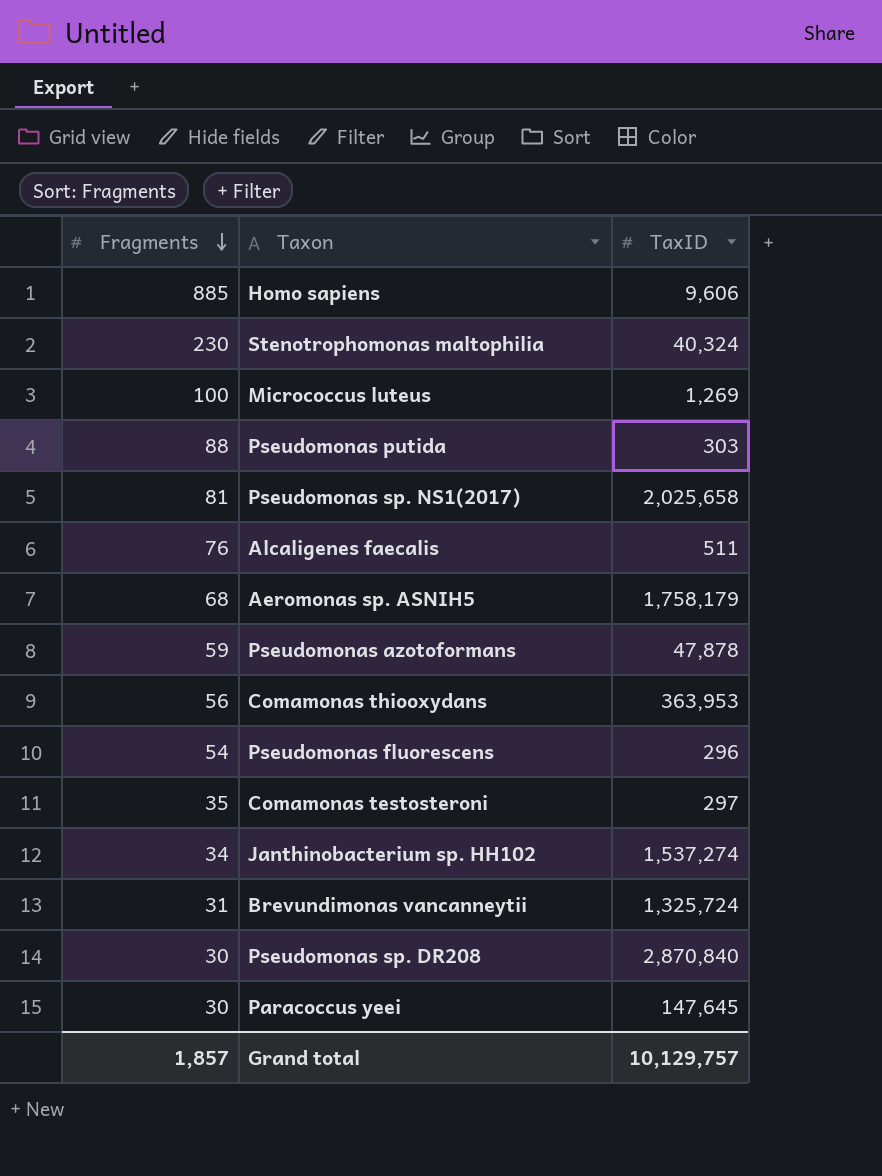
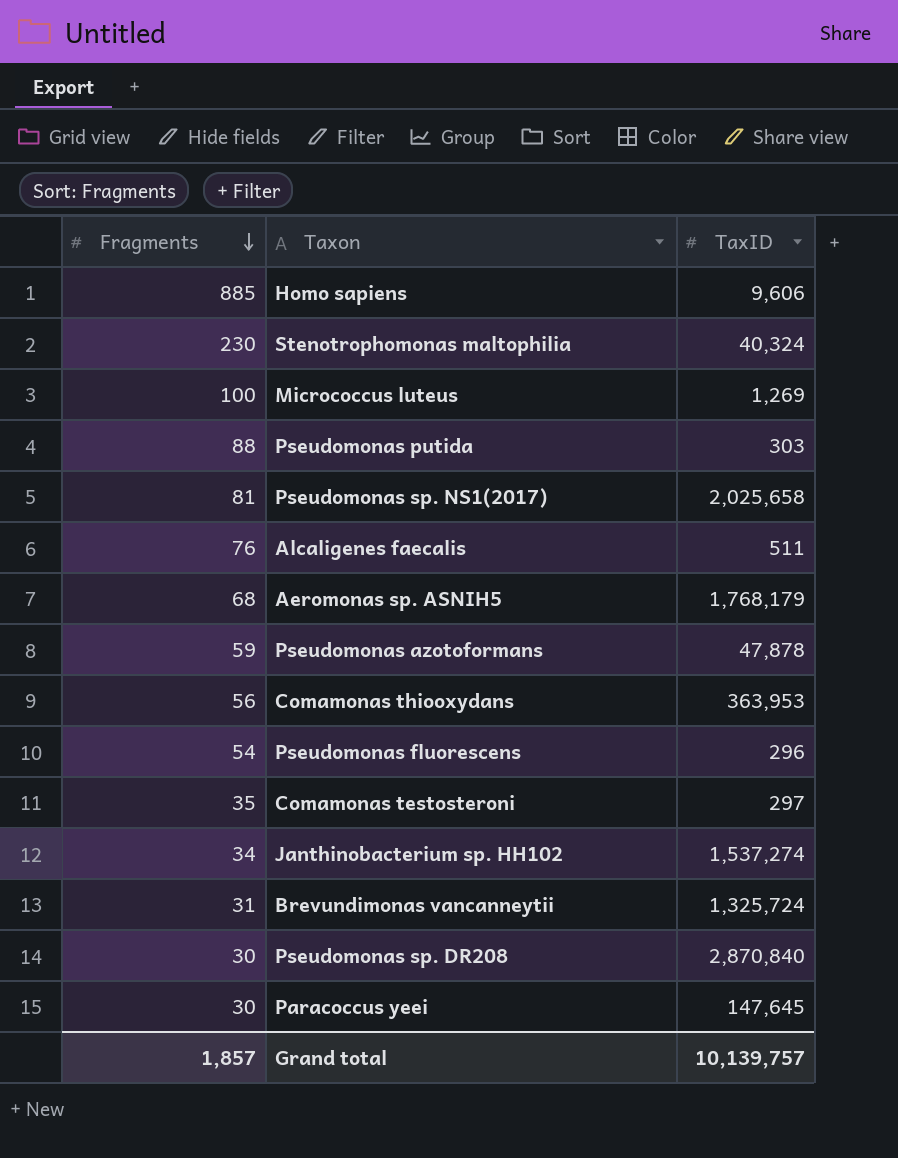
Aeromonas sp. ASNIH5 | TaxID: 1,758,179 -> 1,768,179
Grand total | TaxID: 10,129,757 -> 10,139,757

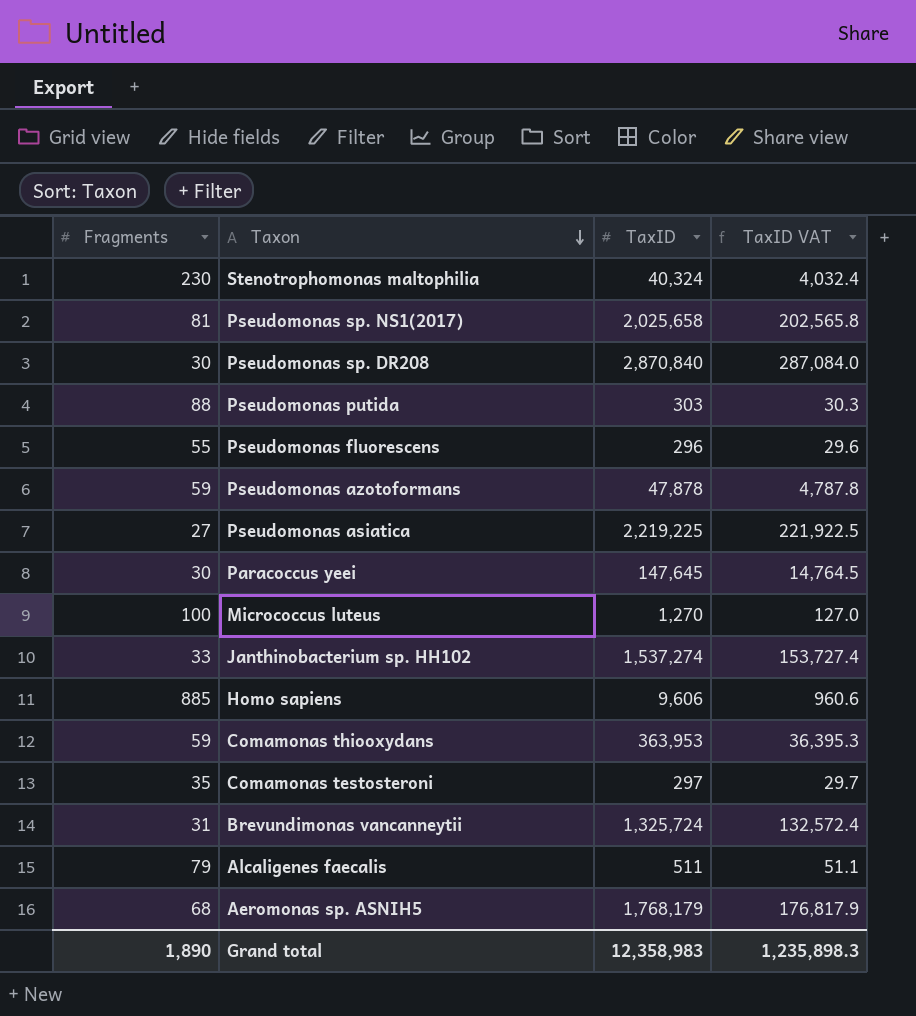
row order: Fragments descending -> Taxon descending
column TaxID VAT | formula: none -> [TaxID] * 0.1
Pseudomonas fluorescens | Fragments: 54 -> 55
row Pseudomonas asiatica: none -> 27 | 2,219,225 | 221,922.5
Micrococcus luteus | TaxID: 1,269 -> 1,270
Janthinobacterium sp. HH102 | Fragments: 34 -> 33
Comamonas thiooxydans | Fragments: 56 -> 59
Alcaligenes faecalis | Fragments: 76 -> 79
Grand total | Fragments: 1,857 -> 1,890
Grand total | TaxID: 10,139,757 -> 12,358,983

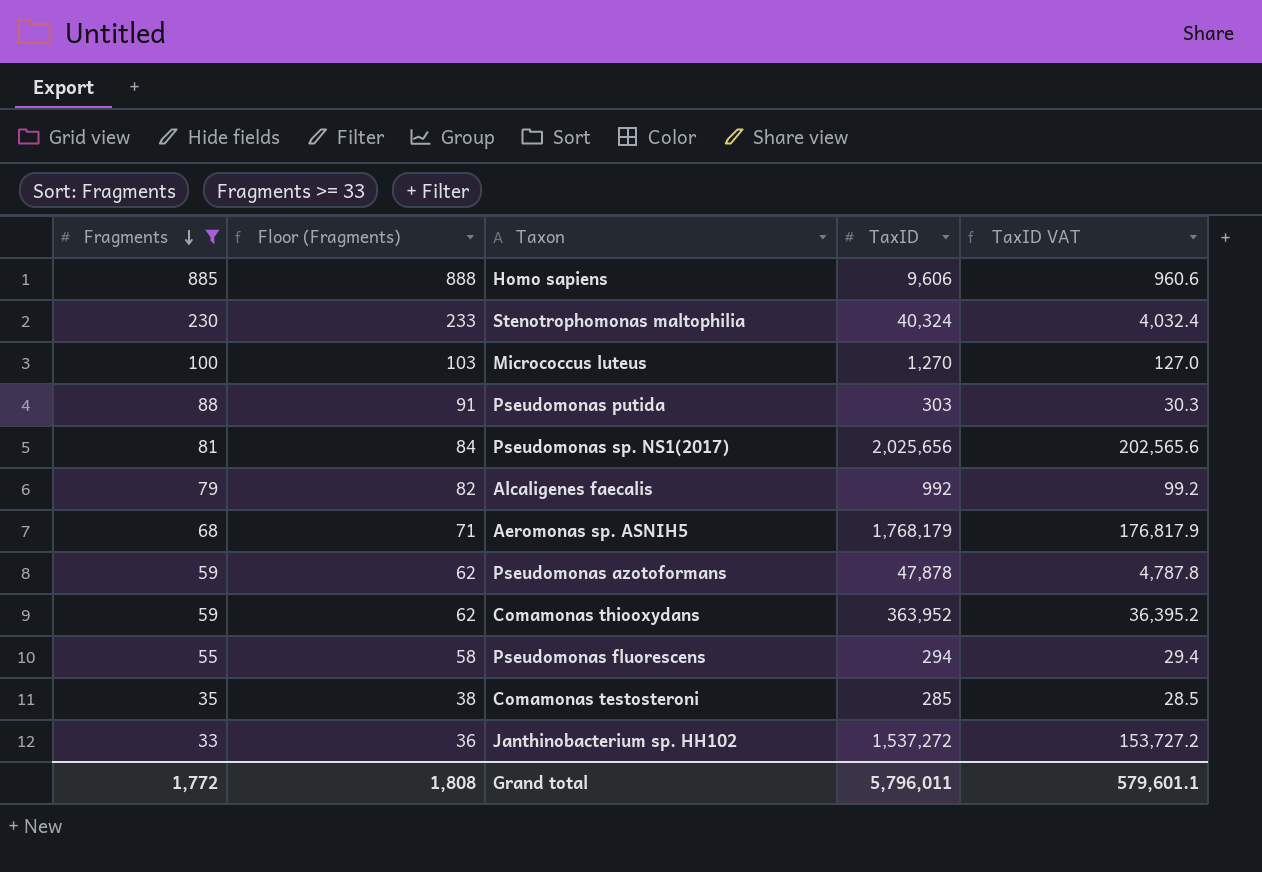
filter: none -> Fragments >= 33
row order: Taxon descending -> Fragments descending
column Floor (Fragments) | formula: none -> [Fragments] + 3
Pseudomonas sp. NS1(2017) | TaxID: 2,025,658 -> 2,025,656
Pseudomonas sp. NS1(2017) | TaxID VAT: 202,565.8 -> 202,565.6
Alcaligenes faecalis | TaxID: 511 -> 992
Alcaligenes faecalis | TaxID VAT: 51.1 -> 99.2
Comamonas thiooxydans | TaxID: 363,953 -> 363,952
Comamonas thiooxydans | TaxID VAT: 36,395.3 -> 36,395.2
Pseudomonas fluorescens | TaxID: 296 -> 294
Pseudomonas fluorescens | TaxID VAT: 29.6 -> 29.4
Comamonas testosteroni | TaxID: 297 -> 285
Comamonas testosteroni | TaxID VAT: 29.7 -> 28.5
Janthinobacterium sp. HH102 | TaxID: 1,537,274 -> 1,537,272
Janthinobacterium sp. HH102 | TaxID VAT: 153,727.4 -> 153,727.2
Grand total | Fragments: 1,890 -> 1,772
Grand total | TaxID: 12,358,983 -> 5,796,011
Grand total | TaxID VAT: 1,235,898.3 -> 579,601.1

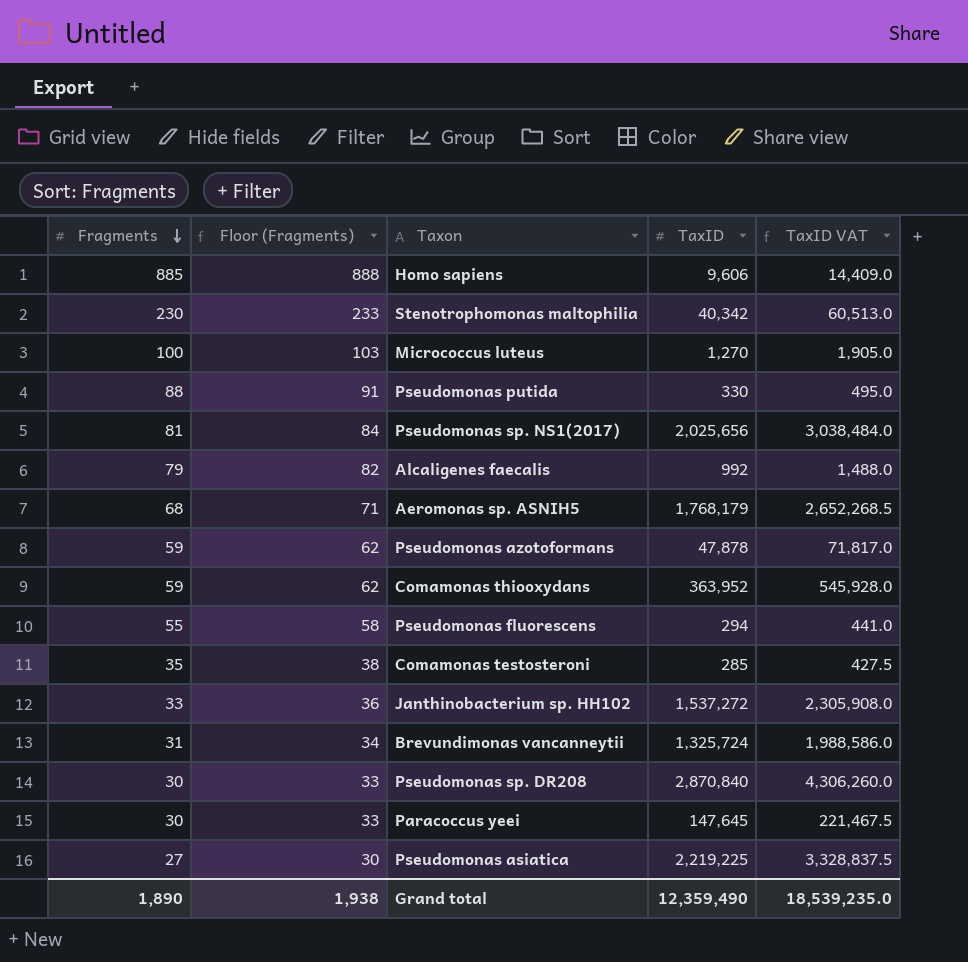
filter: Fragments >= 33 -> none
column TaxID VAT | formula: [TaxID] * 0.1 -> [TaxID] * 1.5
Stenotrophomonas maltophilia | TaxID: 40,324 -> 40,342
Pseudomonas putida | TaxID: 303 -> 330
Grand total | Fragments: 1,772 -> 1,890
Grand total | Floor (Fragments): 1,808 -> 1,938
Grand total | TaxID: 5,796,011 -> 12,359,490
Grand total | TaxID VAT: 579,601.1 -> 18,539,235.0

